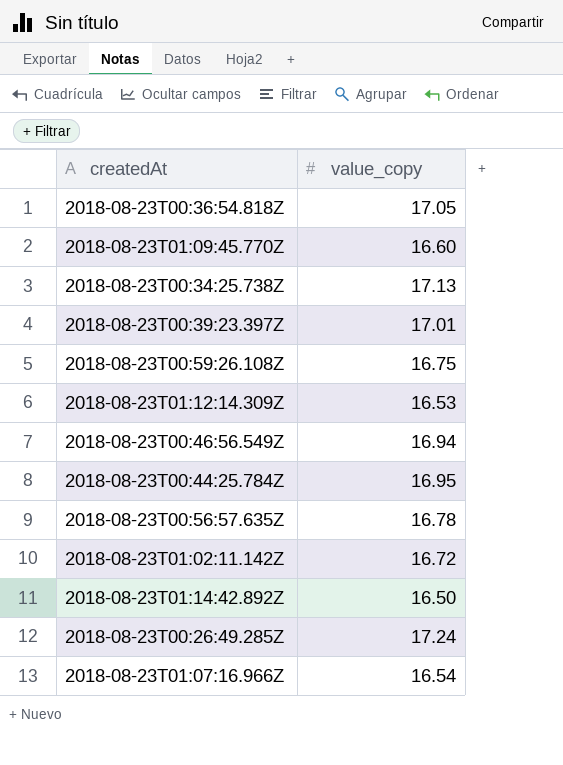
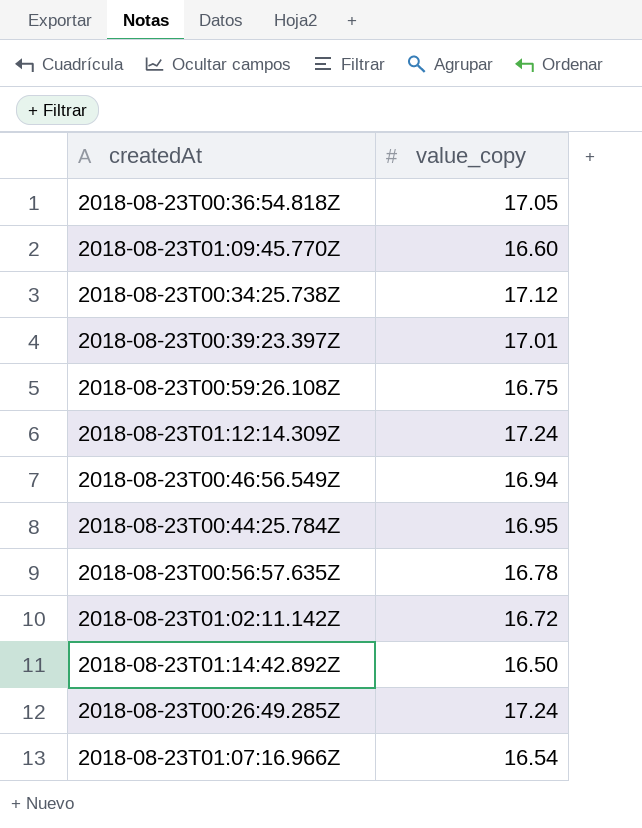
2018-08-23T00:34:25.738Z | value_copy: 17.13 -> 17.12
2018-08-23T01:12:14.309Z | value_copy: 16.53 -> 17.24

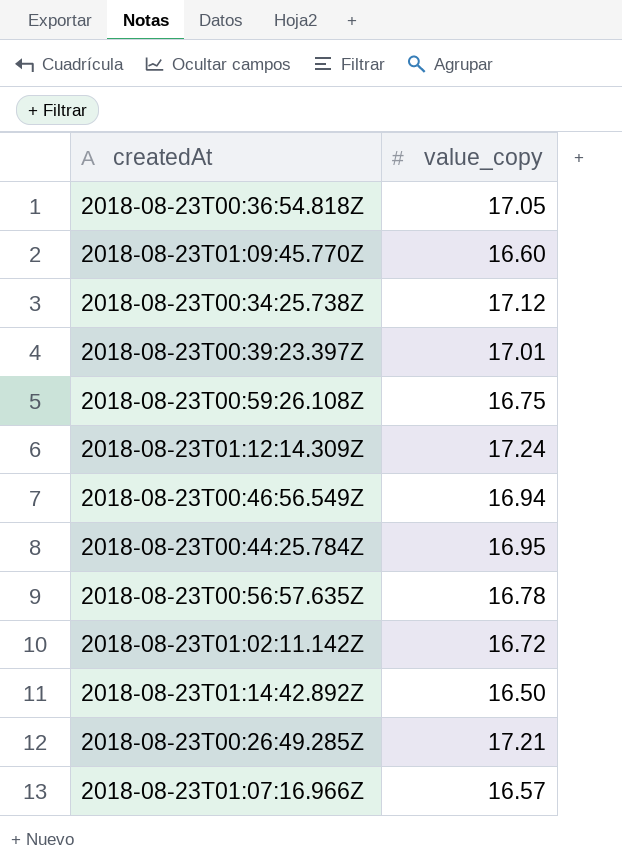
2018-08-23T00:26:49.285Z | value_copy: 17.24 -> 17.21
2018-08-23T01:07:16.966Z | value_copy: 16.54 -> 16.57

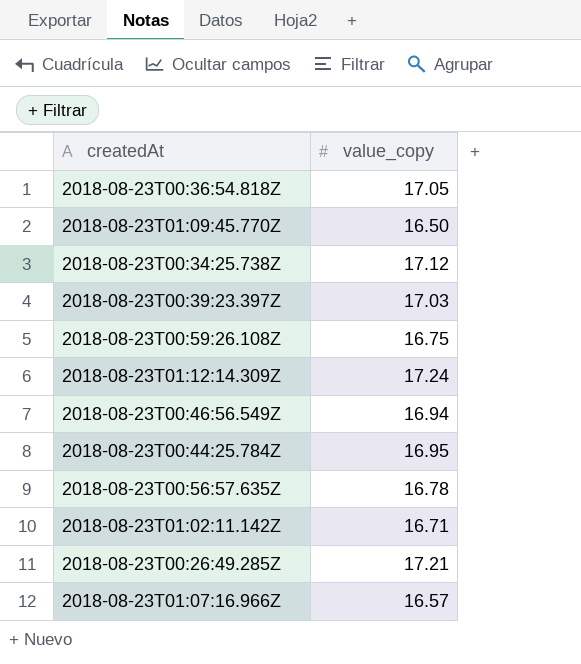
row 2018-08-23T01:14:42.892Z: 16.50 -> none
2018-08-23T01:09:45.770Z | value_copy: 16.60 -> 16.50
2018-08-23T00:39:23.397Z | value_copy: 17.01 -> 17.03
2018-08-23T01:02:11.142Z | value_copy: 16.72 -> 16.71

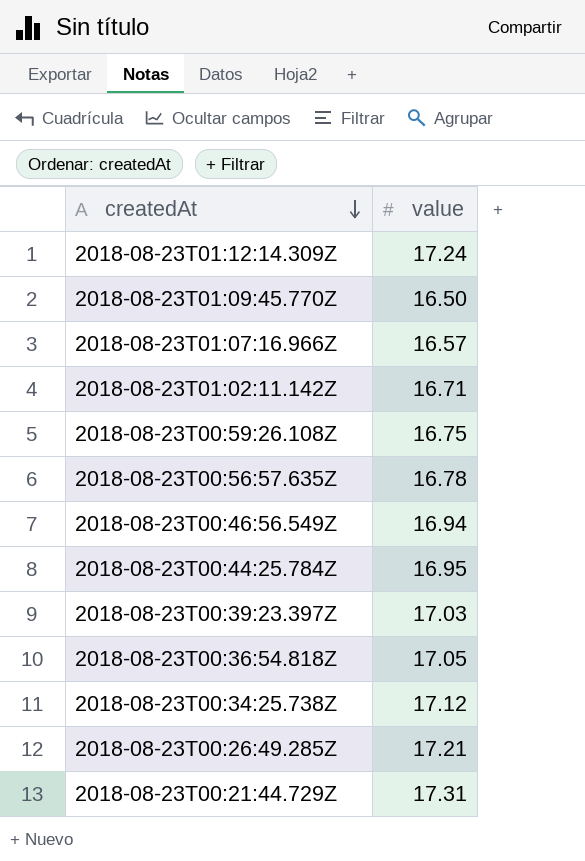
row order: none -> createdAt descending
column name: value_copy -> value
row 2018-08-23T00:21:44.729Z: none -> 17.31

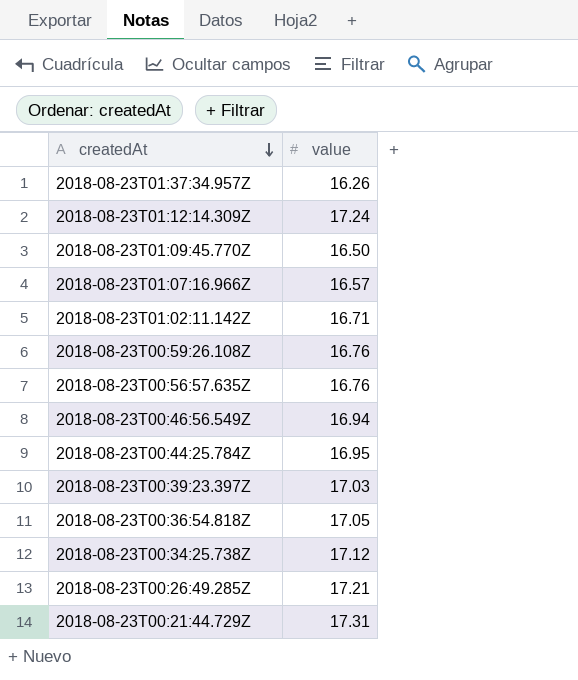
row 2018-08-23T01:37:34.957Z: none -> 16.26
2018-08-23T00:59:26.108Z | value: 16.75 -> 16.76
2018-08-23T00:56:57.635Z | value: 16.78 -> 16.76

